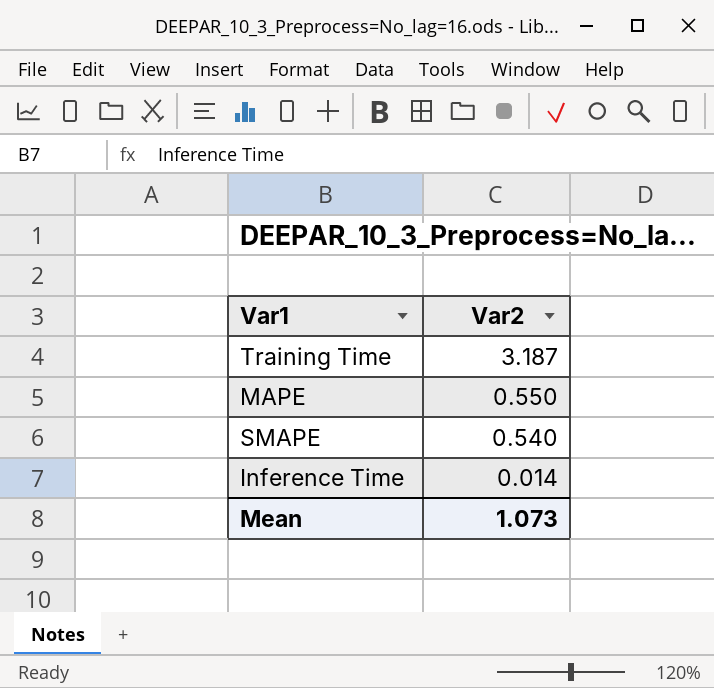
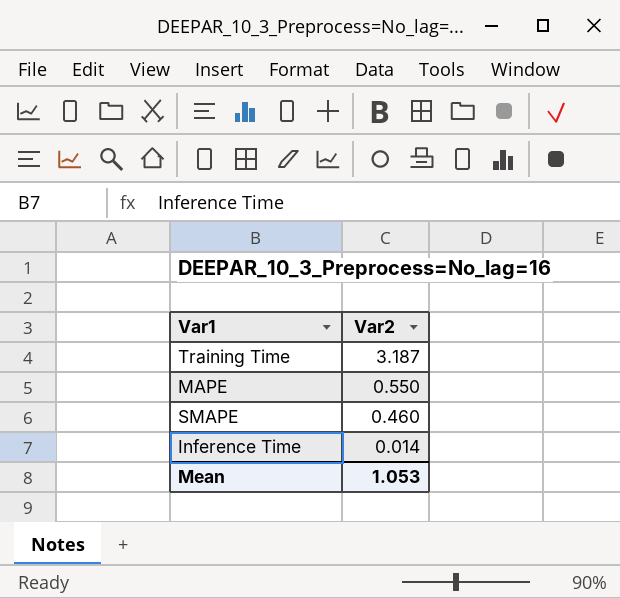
SMAPE | Var2: 0.540 -> 0.460
Mean | Var2: 1.073 -> 1.053

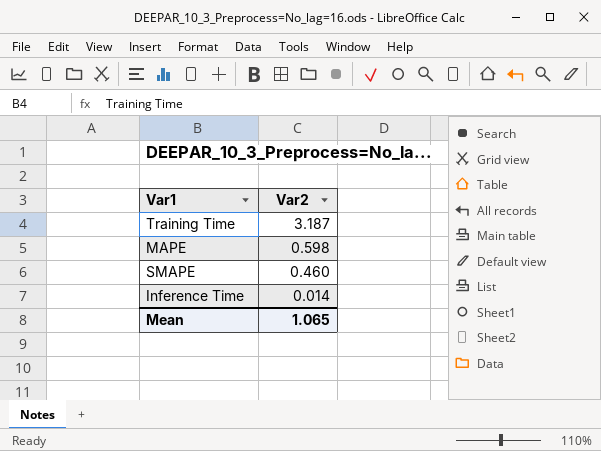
MAPE | Var2: 0.550 -> 0.598
Mean | Var2: 1.053 -> 1.065

